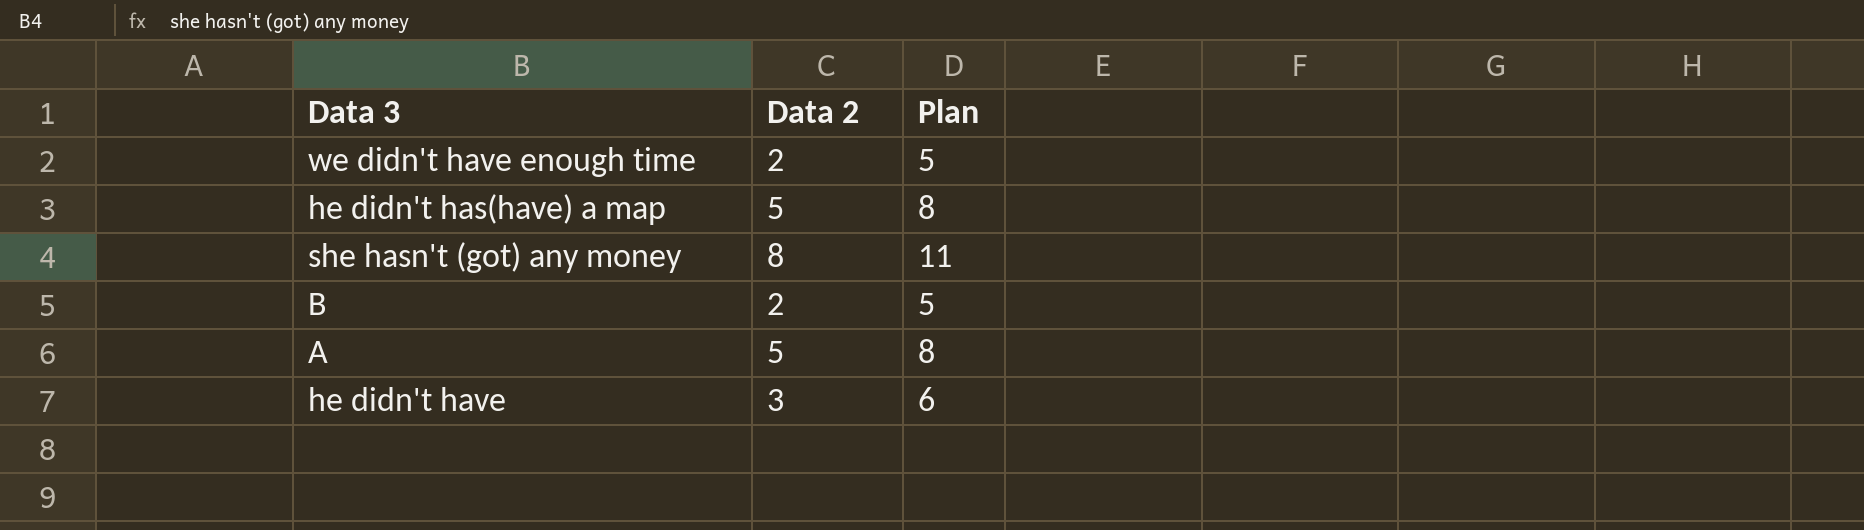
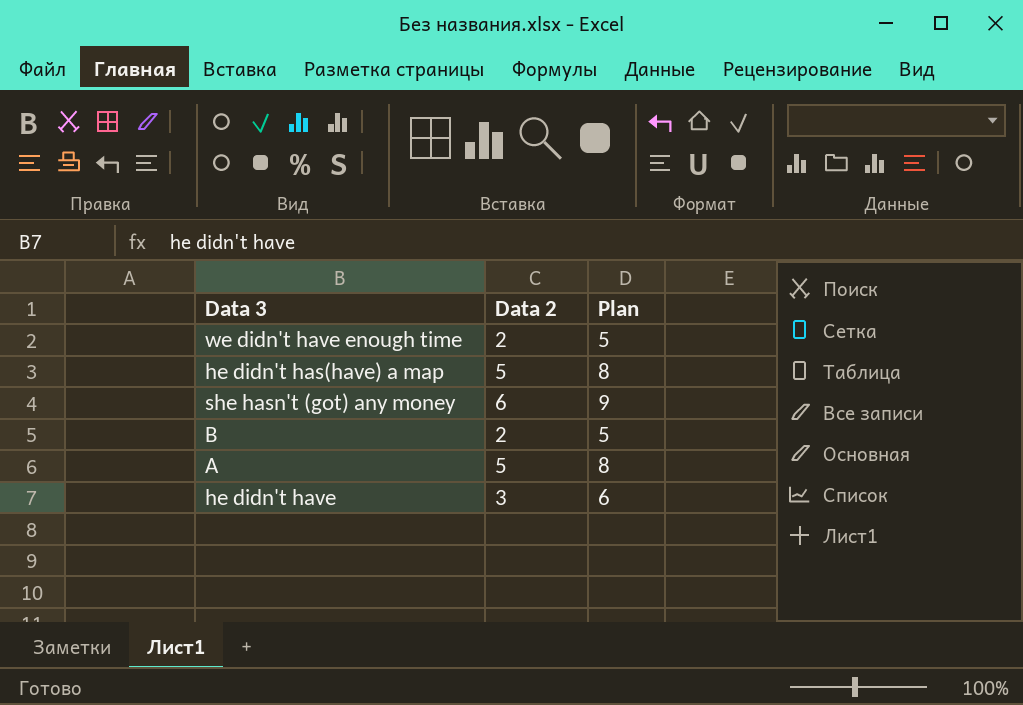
she hasn't (got) any money | Data 2: 8 -> 6
she hasn't (got) any money | Plan: 11 -> 9

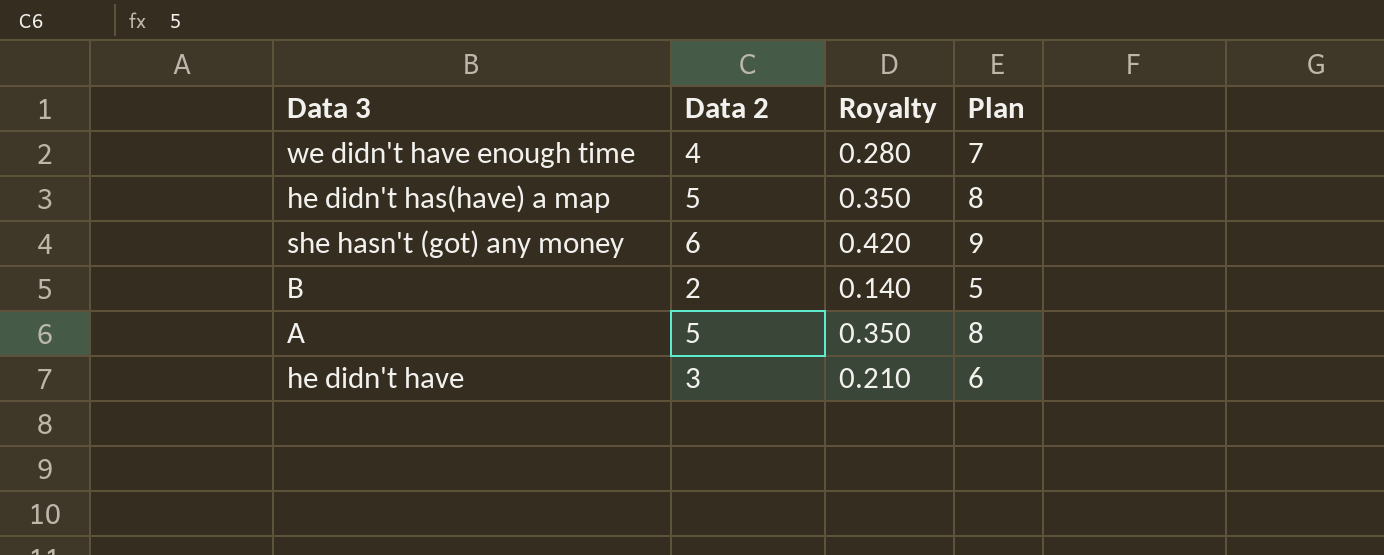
column Royalty | formula: none -> [Data 2] * 0.07
we didn't have enough time | Data 2: 2 -> 4
we didn't have enough time | Plan: 5 -> 7

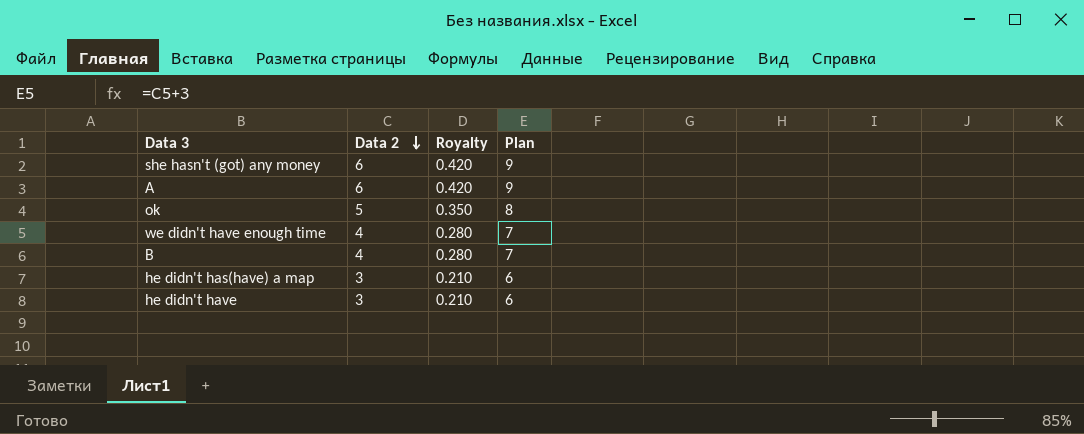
row order: none -> Data 2 descending
A | Data 2: 5 -> 6
A | Royalty: 0.350 -> 0.420
A | Plan: 8 -> 9
row ok: none -> 5 | 0.350 | 8
B | Data 2: 2 -> 4
B | Royalty: 0.140 -> 0.280
B | Plan: 5 -> 7
he didn't has(have) a map | Data 2: 5 -> 3
he didn't has(have) a map | Royalty: 0.350 -> 0.210
he didn't has(have) a map | Plan: 8 -> 6

